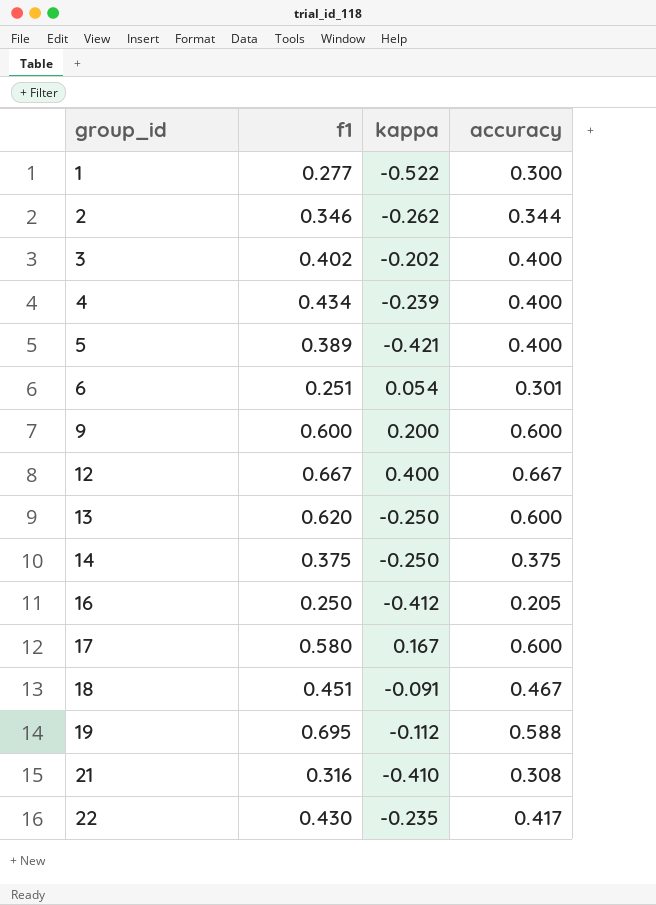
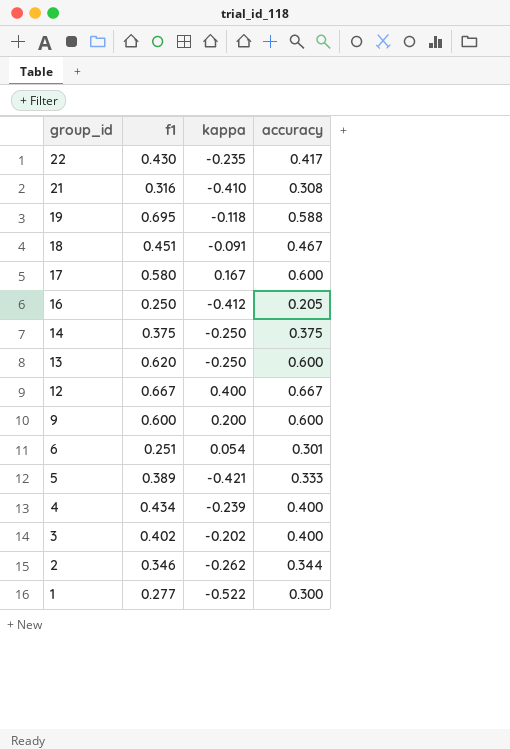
row order: group_id ascending -> group_id descending
19 | kappa: -0.112 -> -0.118
5 | accuracy: 0.400 -> 0.333

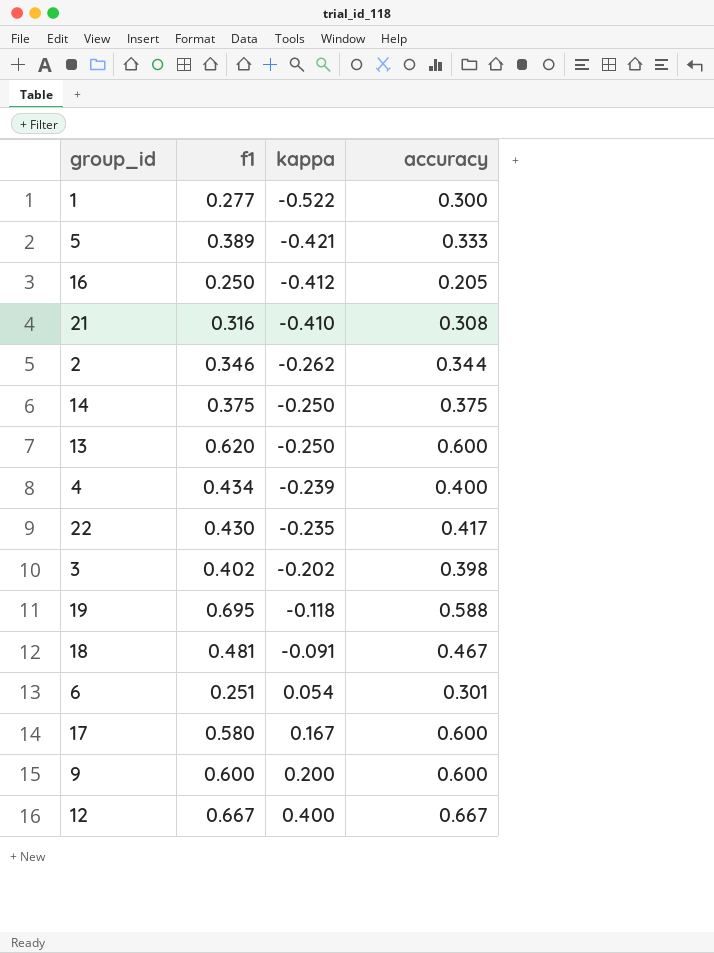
row order: group_id descending -> kappa ascending
3 | accuracy: 0.400 -> 0.398
18 | f1: 0.451 -> 0.481

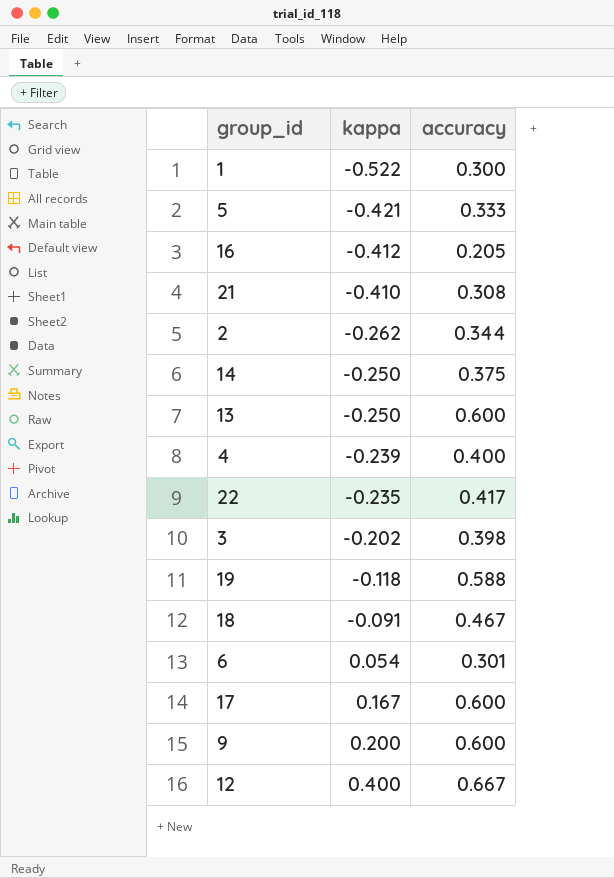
column f1 | position: 2 -> none

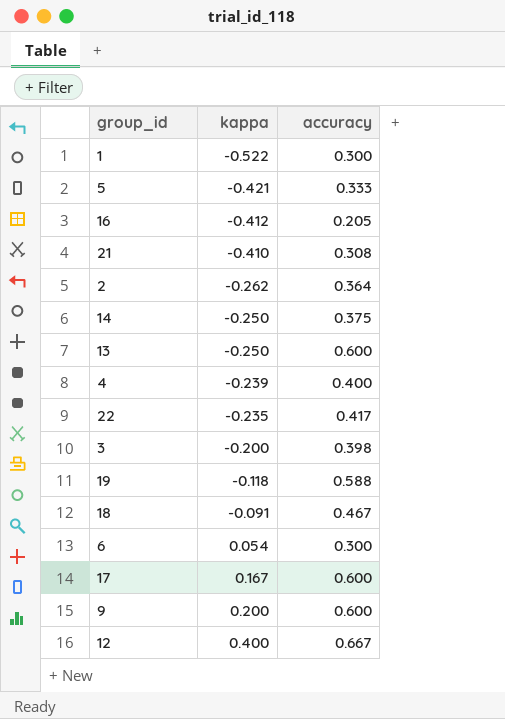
2 | accuracy: 0.344 -> 0.364
3 | kappa: -0.202 -> -0.200
6 | accuracy: 0.301 -> 0.300

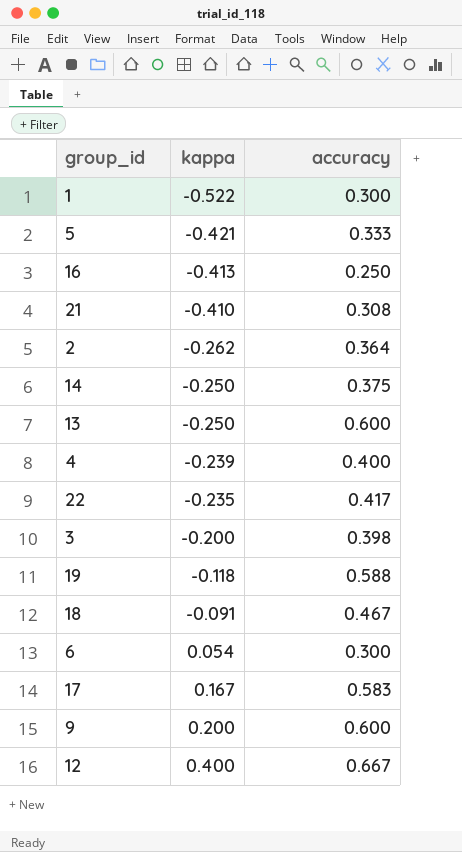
16 | kappa: -0.412 -> -0.413
16 | accuracy: 0.205 -> 0.250
17 | accuracy: 0.600 -> 0.583

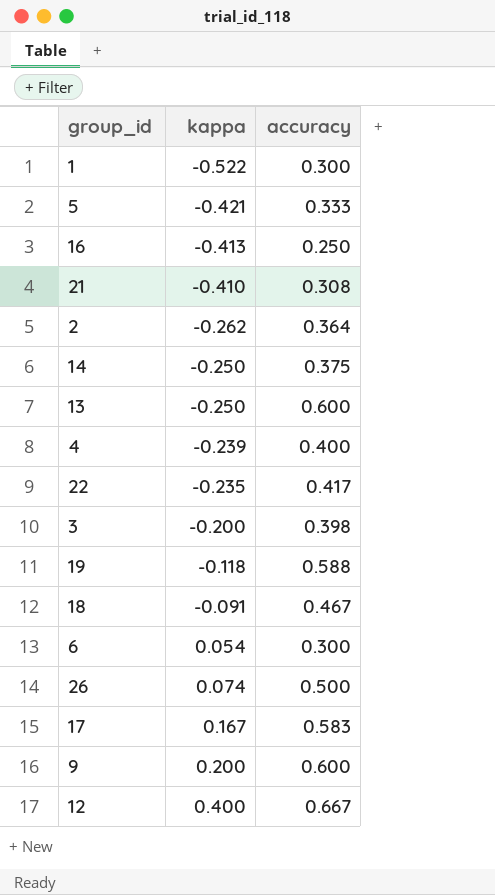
row 26: none -> 0.074 | 0.500

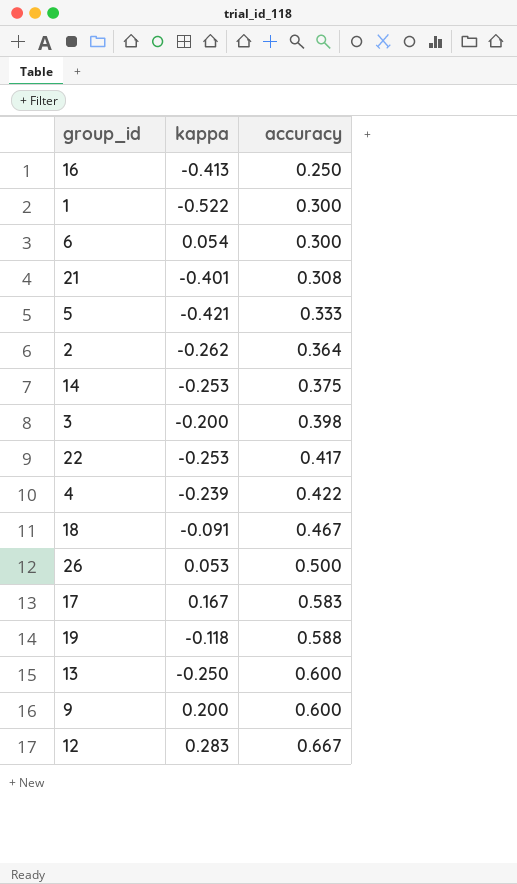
row order: kappa ascending -> accuracy ascending
21 | kappa: -0.410 -> -0.401
14 | kappa: -0.250 -> -0.253
22 | kappa: -0.235 -> -0.253
4 | accuracy: 0.400 -> 0.422
26 | kappa: 0.074 -> 0.053
12 | kappa: 0.400 -> 0.283

